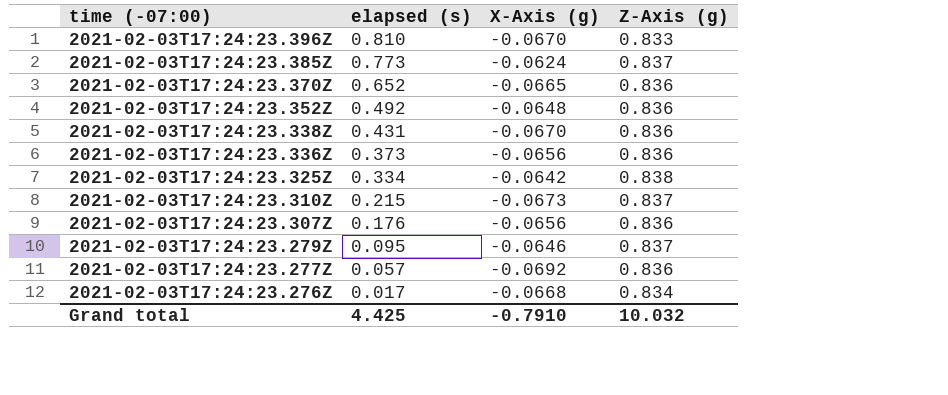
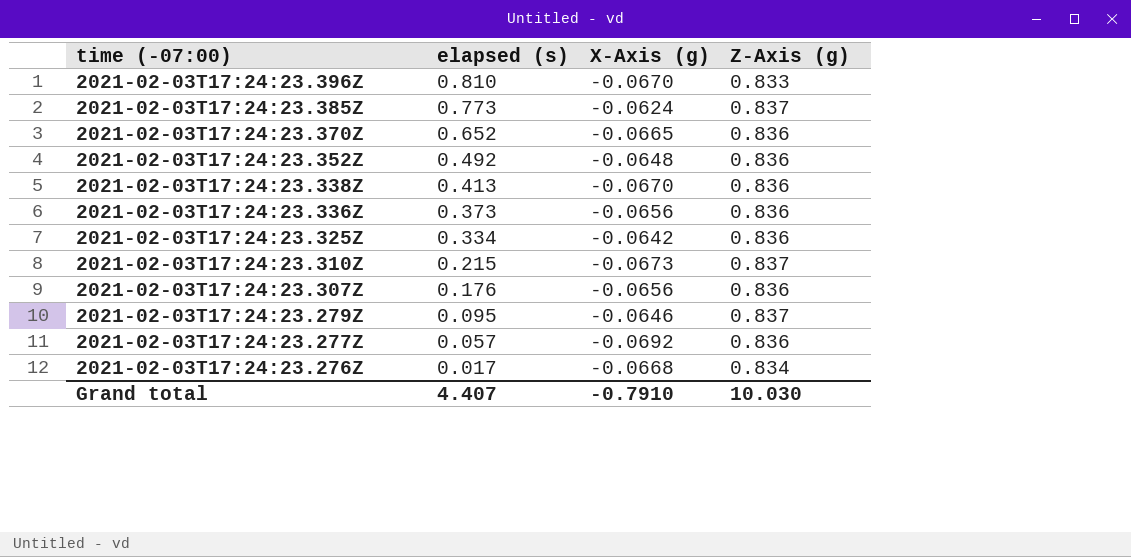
2021-02-03T17:24:23.338Z | elapsed (s): 0.431 -> 0.413
2021-02-03T17:24:23.325Z | Z-Axis (g): 0.838 -> 0.836
Grand total | elapsed (s): 4.425 -> 4.407
Grand total | Z-Axis (g): 10.032 -> 10.030

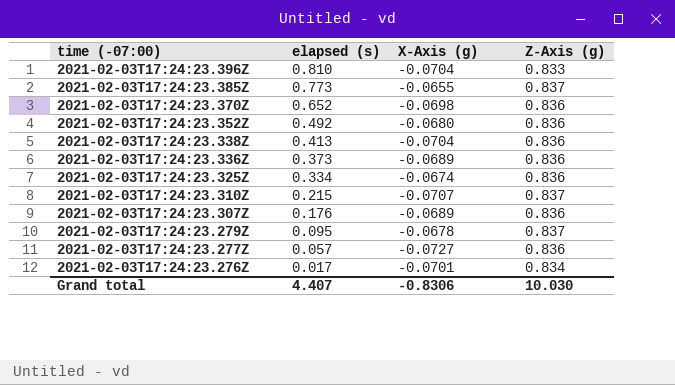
2021-02-03T17:24:23.396Z | X-Axis (g): -0.0670 -> -0.0704
2021-02-03T17:24:23.385Z | X-Axis (g): -0.0624 -> -0.0655
2021-02-03T17:24:23.370Z | X-Axis (g): -0.0665 -> -0.0698
2021-02-03T17:24:23.352Z | X-Axis (g): -0.0648 -> -0.0680
2021-02-03T17:24:23.338Z | X-Axis (g): -0.0670 -> -0.0704
2021-02-03T17:24:23.336Z | X-Axis (g): -0.0656 -> -0.0689
2021-02-03T17:24:23.325Z | X-Axis (g): -0.0642 -> -0.0674
2021-02-03T17:24:23.310Z | X-Axis (g): -0.0673 -> -0.0707
2021-02-03T17:24:23.307Z | X-Axis (g): -0.0656 -> -0.0689
2021-02-03T17:24:23.279Z | X-Axis (g): -0.0646 -> -0.0678
2021-02-03T17:24:23.277Z | X-Axis (g): -0.0692 -> -0.0727
2021-02-03T17:24:23.276Z | X-Axis (g): -0.0668 -> -0.0701
Grand total | X-Axis (g): -0.7910 -> -0.8306

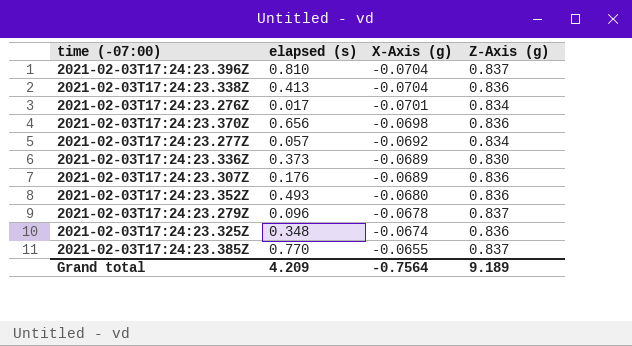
row order: time (-07:00) descending -> X-Axis (g) ascending
row 2021-02-03T17:24:23.310Z: 0.215 | -0.0707 | 0.837 -> none
2021-02-03T17:24:23.396Z | Z-Axis (g): 0.833 -> 0.837
2021-02-03T17:24:23.370Z | elapsed (s): 0.652 -> 0.656
2021-02-03T17:24:23.277Z | X-Axis (g): -0.0727 -> -0.0692
2021-02-03T17:24:23.277Z | Z-Axis (g): 0.836 -> 0.834
2021-02-03T17:24:23.336Z | Z-Axis (g): 0.836 -> 0.830
2021-02-03T17:24:23.352Z | elapsed (s): 0.492 -> 0.493
2021-02-03T17:24:23.279Z | elapsed (s): 0.095 -> 0.096
2021-02-03T17:24:23.325Z | elapsed (s): 0.334 -> 0.348
2021-02-03T17:24:23.385Z | elapsed (s): 0.773 -> 0.770
Grand total | elapsed (s): 4.407 -> 4.209
Grand total | X-Axis (g): -0.8306 -> -0.7564
Grand total | Z-Axis (g): 10.030 -> 9.189

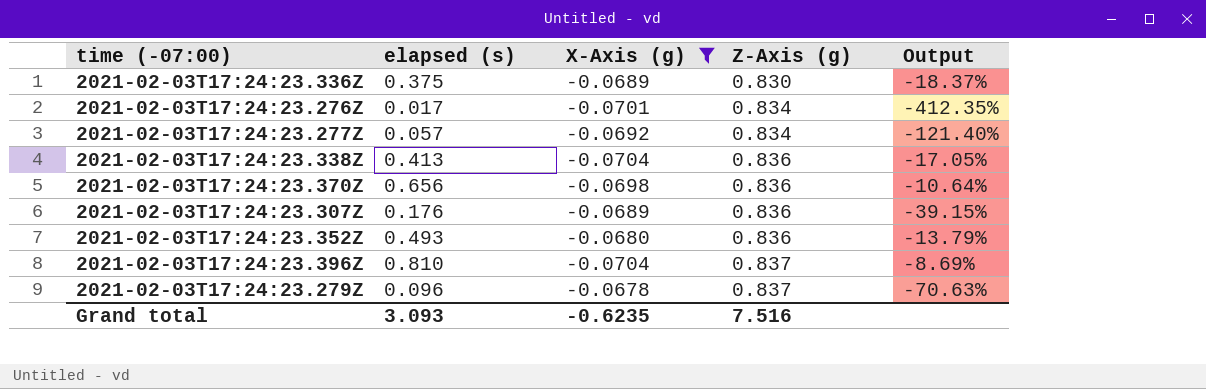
filter: none -> X-Axis (g) <= -0.0678
row order: X-Axis (g) ascending -> Z-Axis (g) ascending
column Output | formula: none -> [X-Axis (g)] / [elapsed (s)]
2021-02-03T17:24:23.336Z | elapsed (s): 0.373 -> 0.375
Grand total | elapsed (s): 4.209 -> 3.093
Grand total | X-Axis (g): -0.7564 -> -0.6235
Grand total | Z-Axis (g): 9.189 -> 7.516

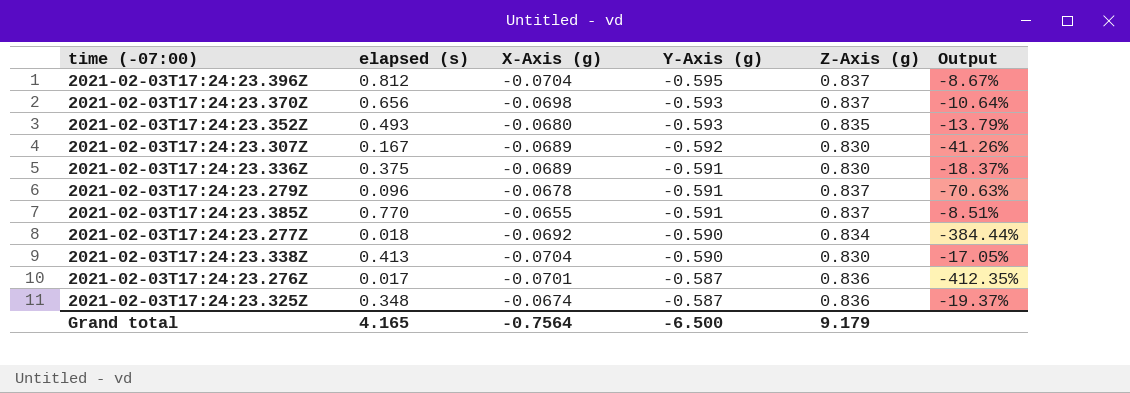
filter: X-Axis (g) <= -0.0678 -> none
row order: Z-Axis (g) ascending -> Y-Axis (g) ascending
column Y-Axis (g) | position: none -> 4
2021-02-03T17:24:23.396Z | elapsed (s): 0.810 -> 0.812
2021-02-03T17:24:23.396Z | Output: -8.69% -> -8.67%
2021-02-03T17:24:23.370Z | Z-Axis (g): 0.836 -> 0.837
2021-02-03T17:24:23.352Z | Z-Axis (g): 0.836 -> 0.835
2021-02-03T17:24:23.307Z | elapsed (s): 0.176 -> 0.167
2021-02-03T17:24:23.307Z | Z-Axis (g): 0.836 -> 0.830
2021-02-03T17:24:23.307Z | Output: -39.15% -> -41.26%
2021-02-03T17:24:23.277Z | elapsed (s): 0.057 -> 0.018
2021-02-03T17:24:23.277Z | Output: -121.40% -> -384.44%
2021-02-03T17:24:23.338Z | Z-Axis (g): 0.836 -> 0.830
2021-02-03T17:24:23.276Z | Z-Axis (g): 0.834 -> 0.836
Grand total | elapsed (s): 3.093 -> 4.165
Grand total | X-Axis (g): -0.6235 -> -0.7564
Grand total | Z-Axis (g): 7.516 -> 9.179

